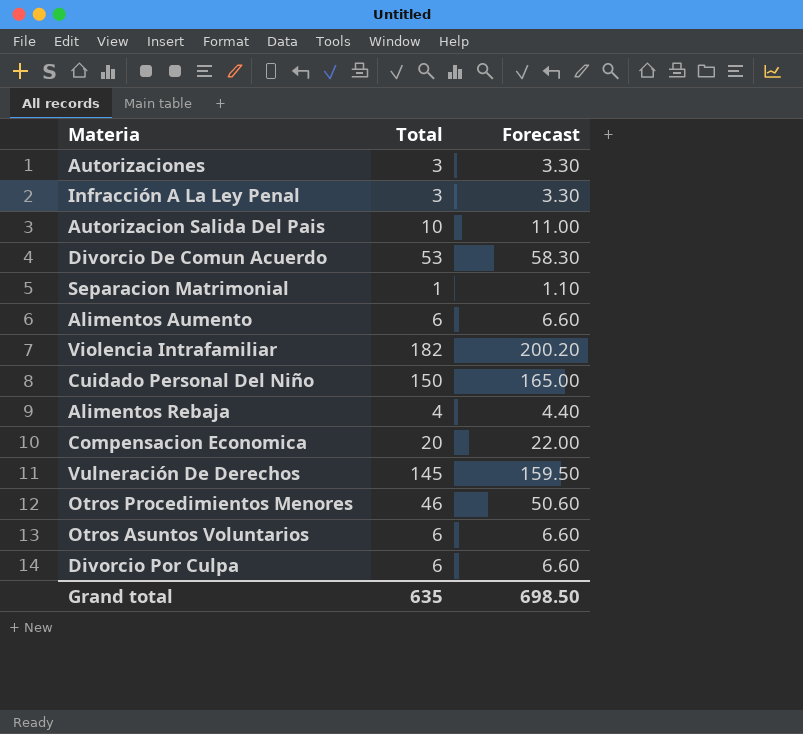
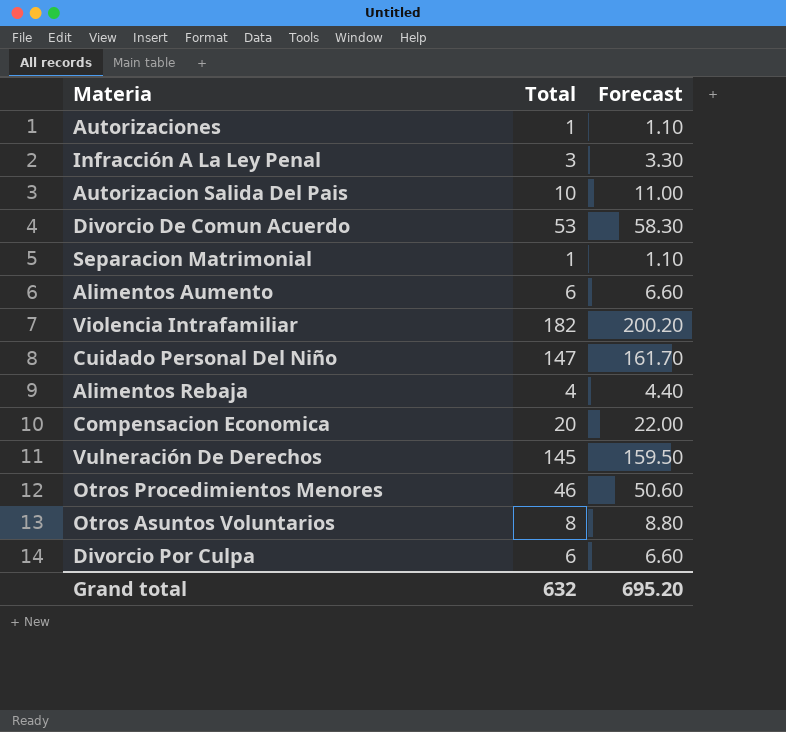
Autorizaciones | Total: 3 -> 1
Autorizaciones | Forecast: 3.30 -> 1.10
Cuidado Personal Del Niño | Total: 150 -> 147
Cuidado Personal Del Niño | Forecast: 165.00 -> 161.70
Otros Asuntos Voluntarios | Total: 6 -> 8
Otros Asuntos Voluntarios | Forecast: 6.60 -> 8.80
Grand total | Total: 635 -> 632
Grand total | Forecast: 698.50 -> 695.20

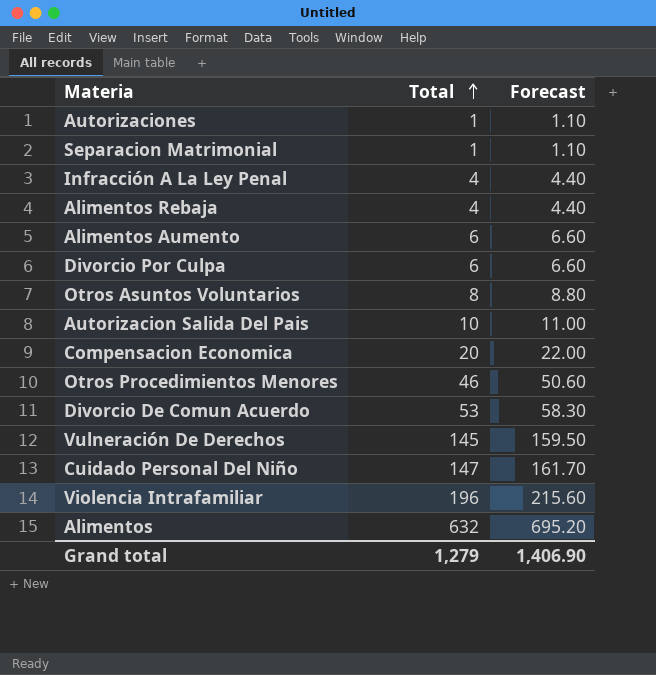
row order: none -> Total ascending
Infracción A La Ley Penal | Total: 3 -> 4
Infracción A La Ley Penal | Forecast: 3.30 -> 4.40
Violencia Intrafamiliar | Total: 182 -> 196
Violencia Intrafamiliar | Forecast: 200.20 -> 215.60
row Alimentos: none -> 632 | 695.20
Grand total | Total: 632 -> 1,279
Grand total | Forecast: 695.20 -> 1,406.90

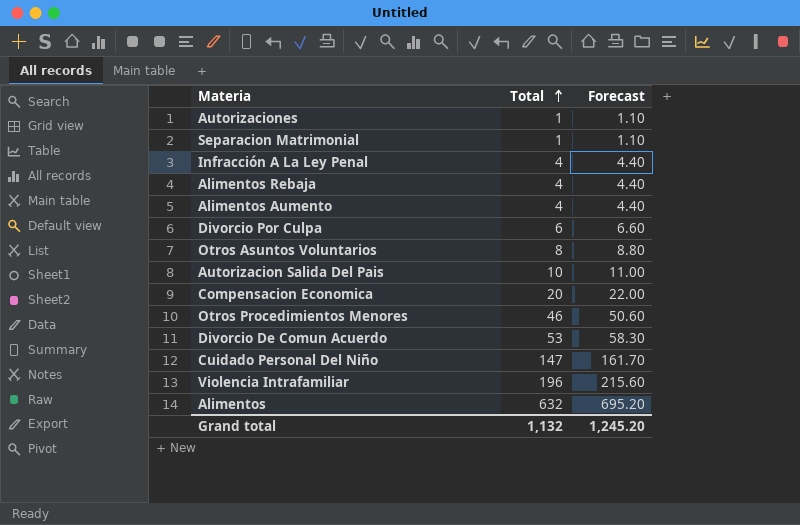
row Vulneración De Derechos: 145 | 159.50 -> none
Alimentos Aumento | Total: 6 -> 4
Alimentos Aumento | Forecast: 6.60 -> 4.40
Grand total | Total: 1,279 -> 1,132
Grand total | Forecast: 1,406.90 -> 1,245.20

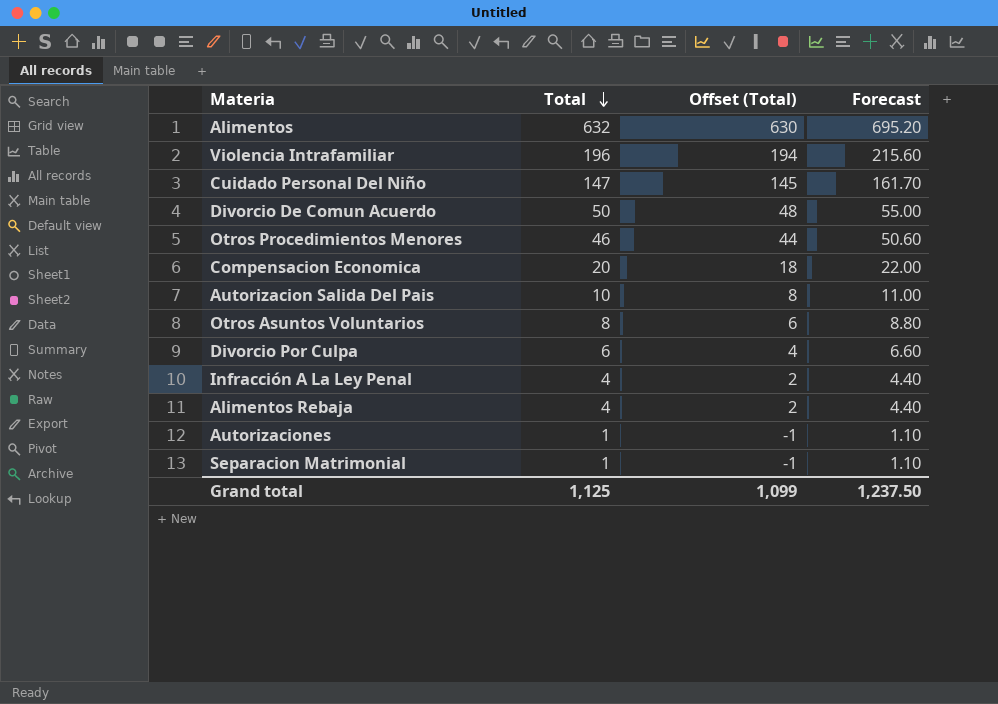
row order: Total ascending -> Total descending
column Offset (Total) | formula: none -> [Total] - 2
row Alimentos Aumento: 4 | 4.40 -> none
Divorcio De Comun Acuerdo | Total: 53 -> 50
Divorcio De Comun Acuerdo | Forecast: 58.30 -> 55.00
Grand total | Total: 1,132 -> 1,125
Grand total | Forecast: 1,245.20 -> 1,237.50

